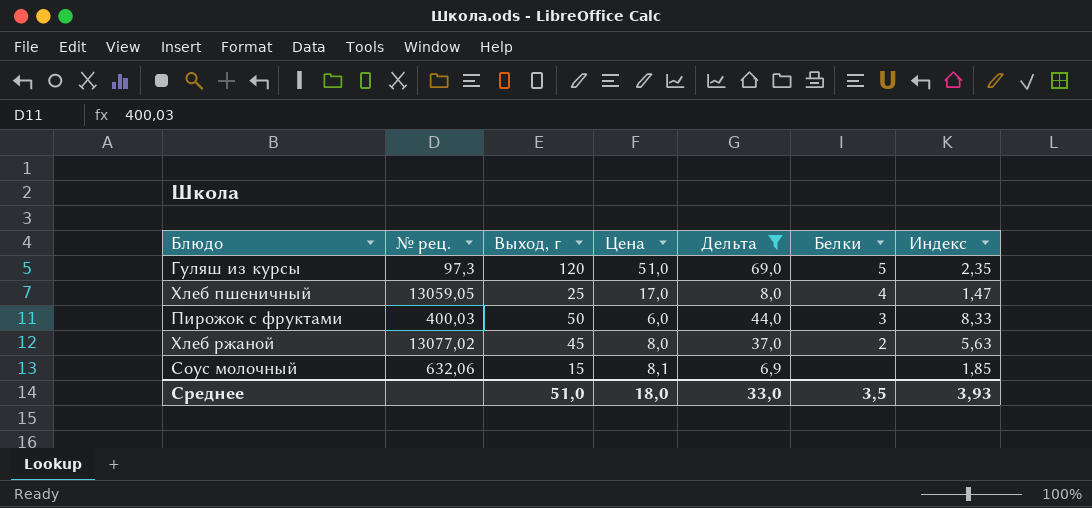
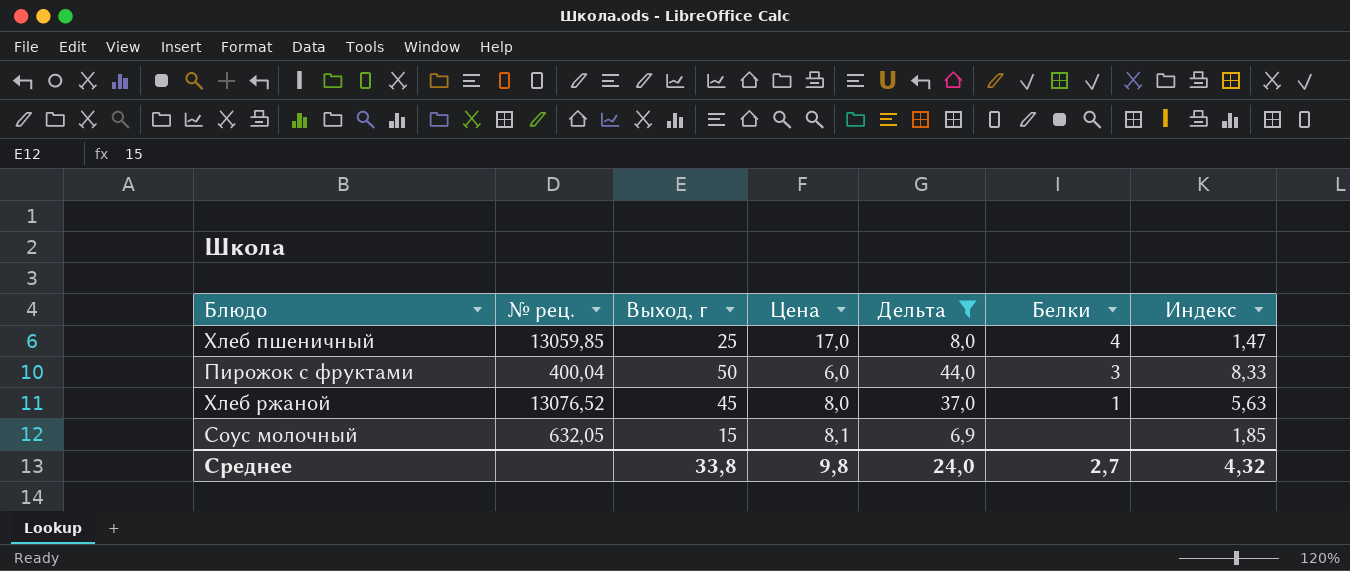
row Гуляш из курсы: 97,3 | 120 | 51,0 | 69,0 | 5 | 2,35 -> none
Хлеб пшеничный | № рец.: 13059,05 -> 13059,85
Пирожок с фруктами | № рец.: 400,03 -> 400,04
Хлеб ржаной | № рец.: 13077,02 -> 13076,52
Хлеб ржаной | Белки: 2 -> 1
Соус молочный | № рец.: 632,06 -> 632,05
Среднее | Выход, г: 51,0 -> 33,8
Среднее | Цена: 18,0 -> 9,8
Среднее | Дельта: 33,0 -> 24,0
Среднее | Белки: 3,5 -> 2,7
Среднее | Индекс: 3,93 -> 4,32

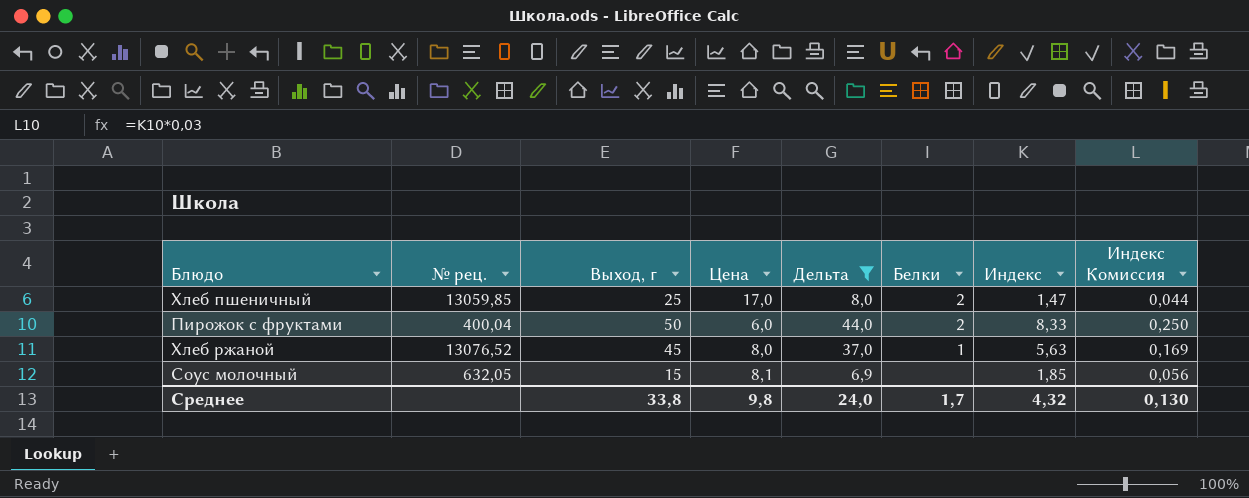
column Индекс Комиссия | formula: none -> [Индекс] * 0,03
Хлеб пшеничный | Белки: 4 -> 2
Пирожок с фруктами | Белки: 3 -> 2
Среднее | Белки: 2,7 -> 1,7

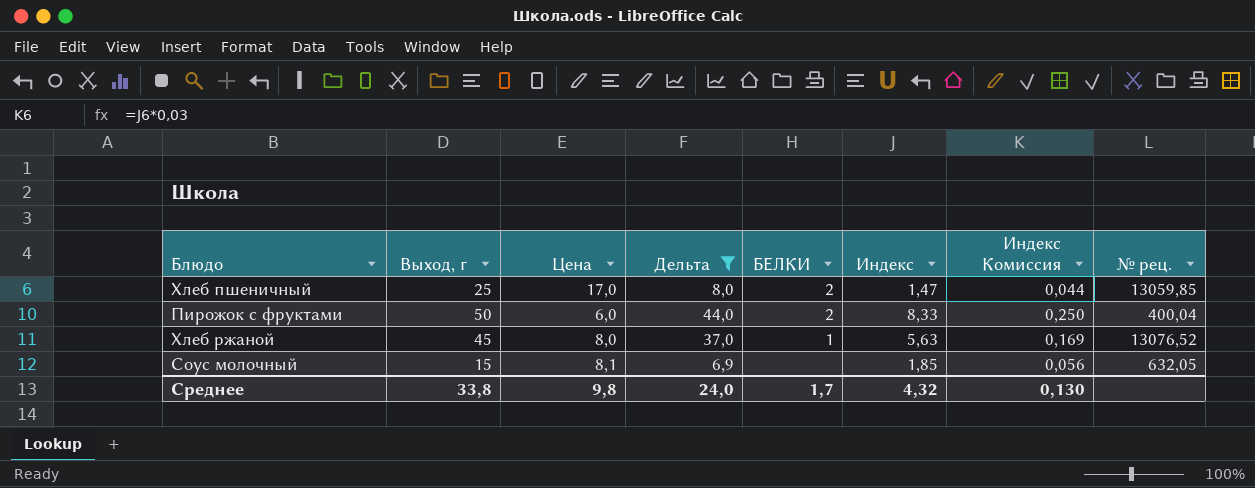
column name: Белки -> БЕЛКИ
column № рец. | position: 2 -> 8

